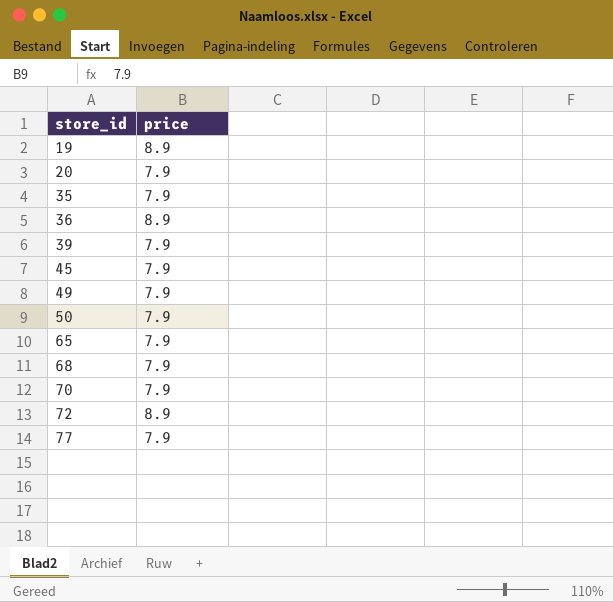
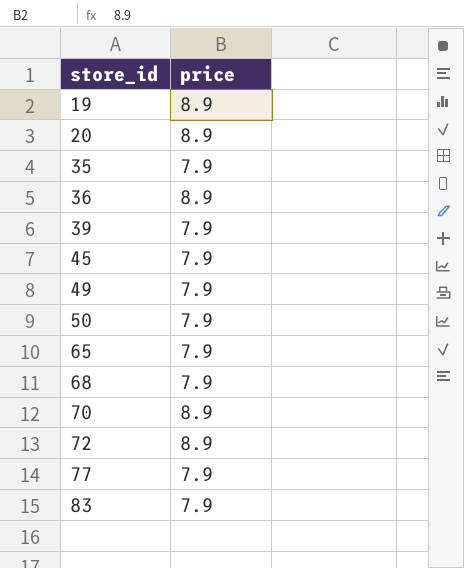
20 | price: 7.9 -> 8.9
70 | price: 7.9 -> 8.9
row 83: none -> 7.9

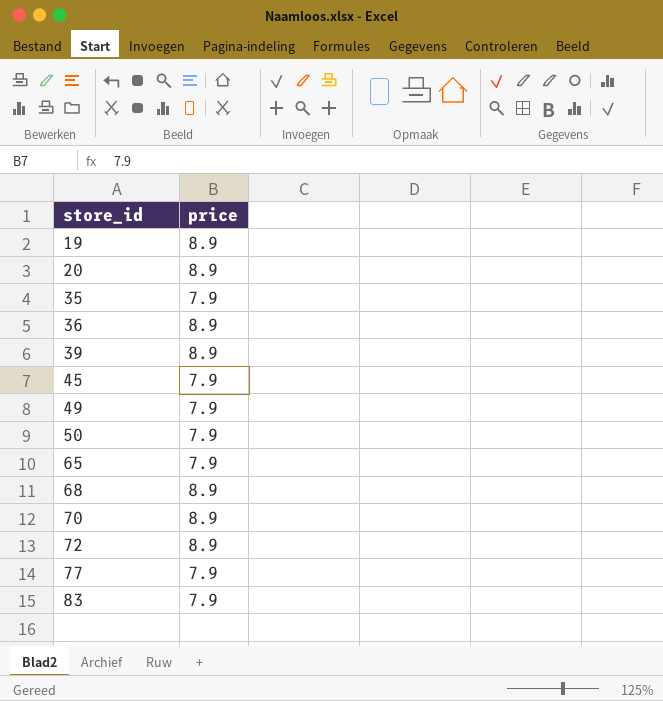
39 | price: 7.9 -> 8.9
68 | price: 7.9 -> 8.9

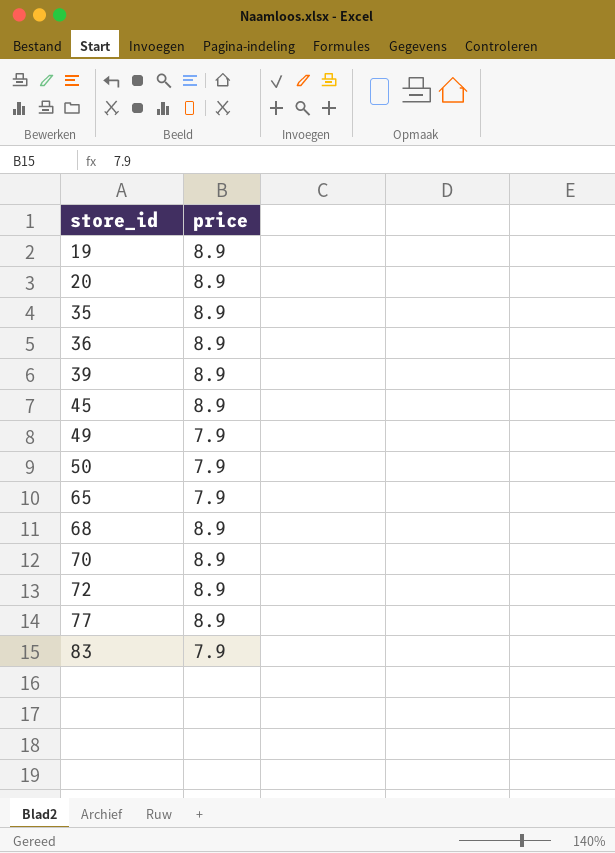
35 | price: 7.9 -> 8.9
45 | price: 7.9 -> 8.9
77 | price: 7.9 -> 8.9

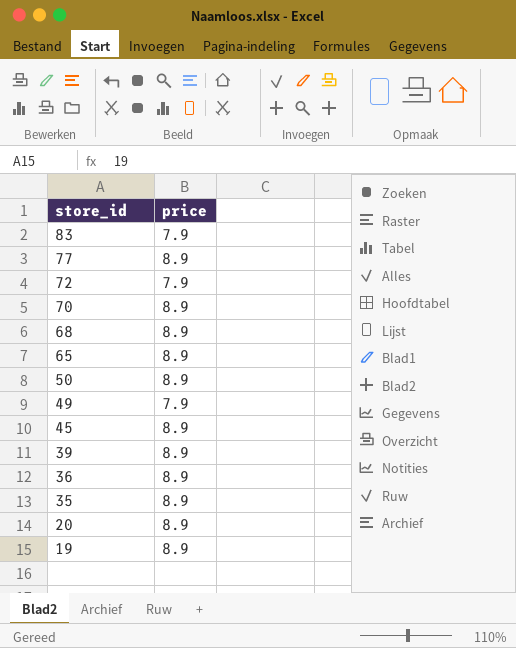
row order: store_id ascending -> store_id descending
72 | price: 8.9 -> 7.9
65 | price: 7.9 -> 8.9
50 | price: 7.9 -> 8.9

